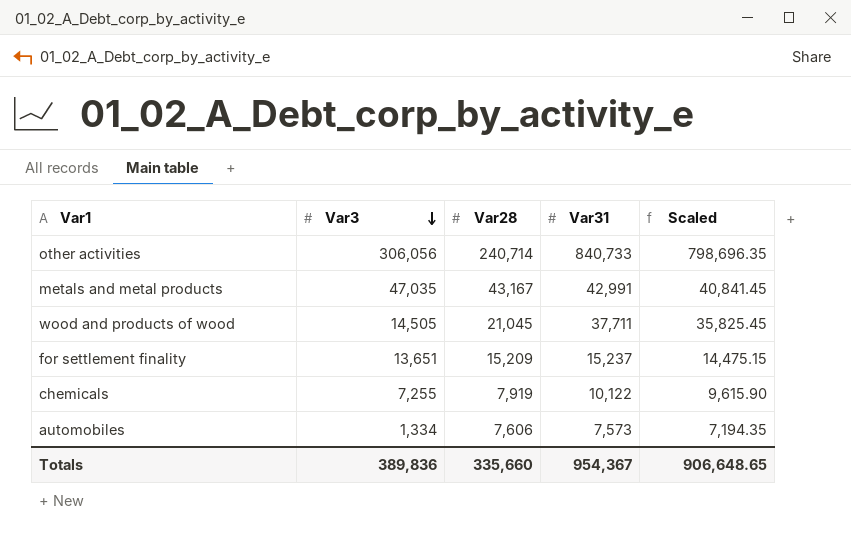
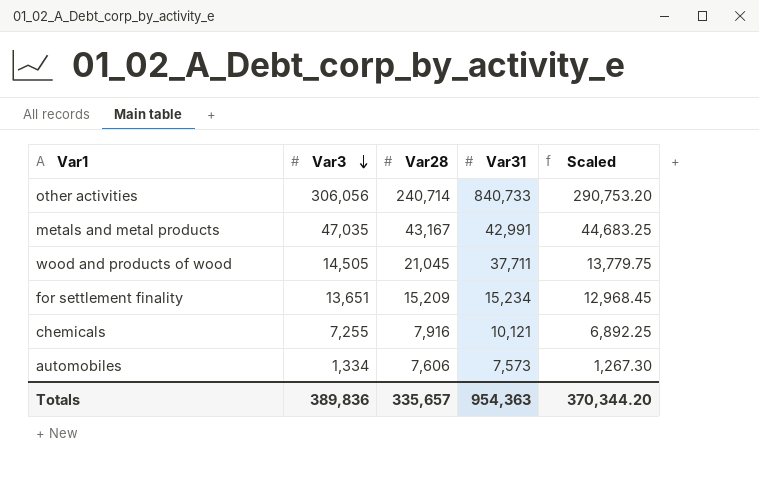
column Scaled | formula: [Var31] * 0.95 -> [Var3] * 0.95
for settlement finality | Var31: 15,237 -> 15,234
chemicals | Var28: 7,919 -> 7,916
chemicals | Var31: 10,122 -> 10,121
Totals | Var28: 335,660 -> 335,657
Totals | Var31: 954,367 -> 954,363
Totals | Scaled: 906,648.65 -> 370,344.20

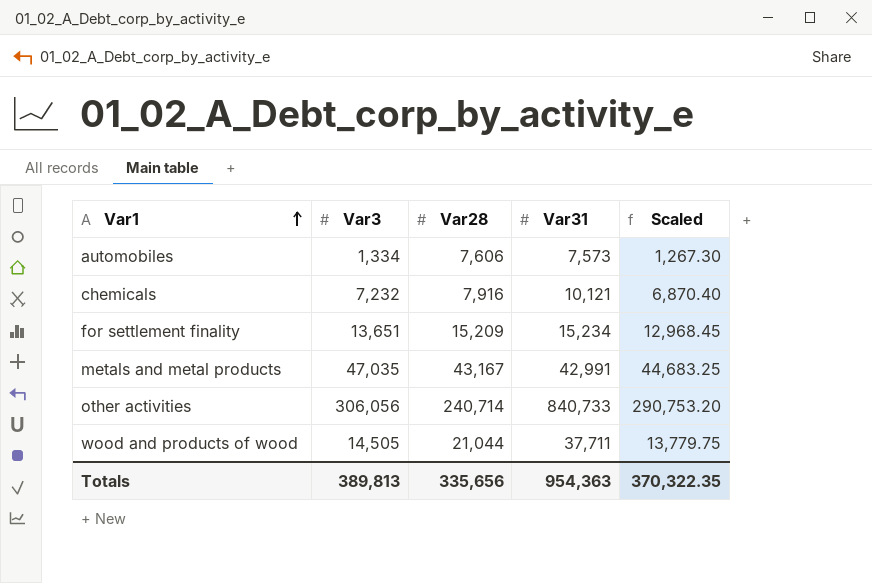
row order: Var3 descending -> Var1 ascending
chemicals | Var3: 7,255 -> 7,232
chemicals | Scaled: 6,892.25 -> 6,870.40
wood and products of wood | Var28: 21,045 -> 21,044
Totals | Var3: 389,836 -> 389,813
Totals | Var28: 335,657 -> 335,656
Totals | Scaled: 370,344.20 -> 370,322.35

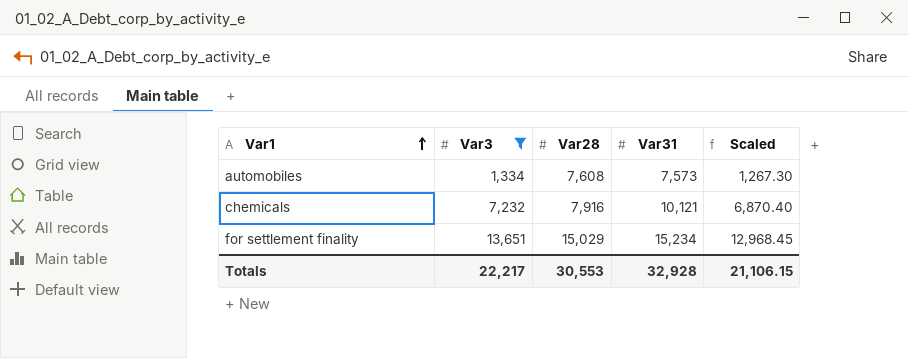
filter: none -> Var3 <= 13,651
automobiles | Var28: 7,606 -> 7,608
for settlement finality | Var28: 15,209 -> 15,029
Totals | Var3: 389,813 -> 22,217
Totals | Var28: 335,656 -> 30,553
Totals | Var31: 954,363 -> 32,928
Totals | Scaled: 370,322.35 -> 21,106.15

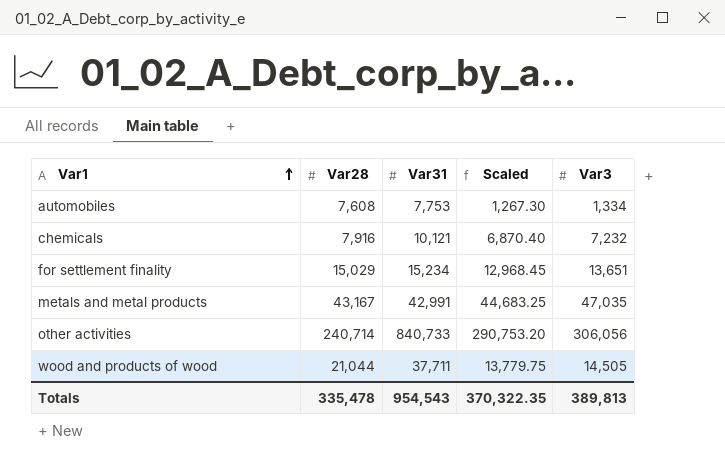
filter: Var3 <= 13,651 -> none
column Var3 | position: 2 -> 5
automobiles | Var31: 7,573 -> 7,753
Totals | Var28: 30,553 -> 335,478
Totals | Var31: 32,928 -> 954,543
Totals | Scaled: 21,106.15 -> 370,322.35
Totals | Var3: 22,217 -> 389,813

